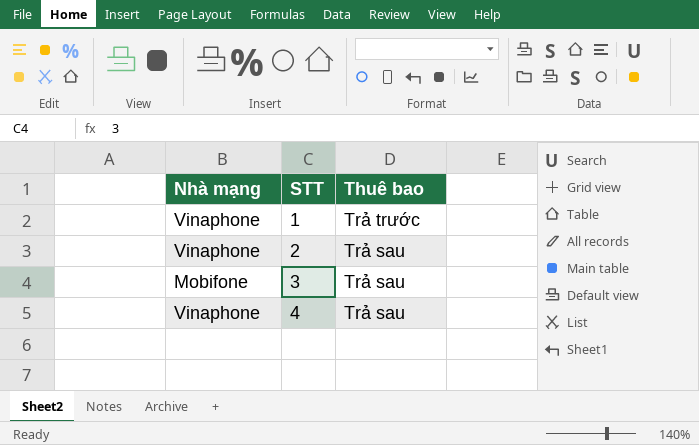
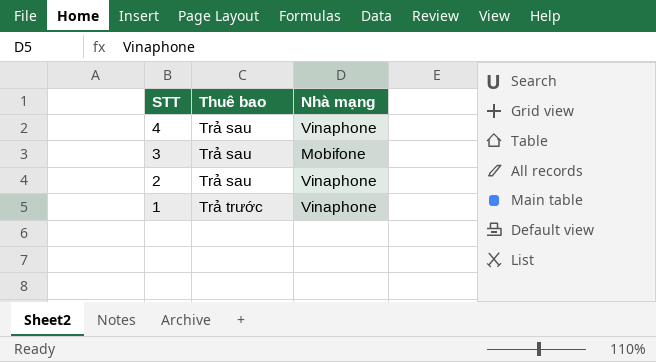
row order: STT ascending -> STT descending
column Nhà mạng | position: 1 -> 3

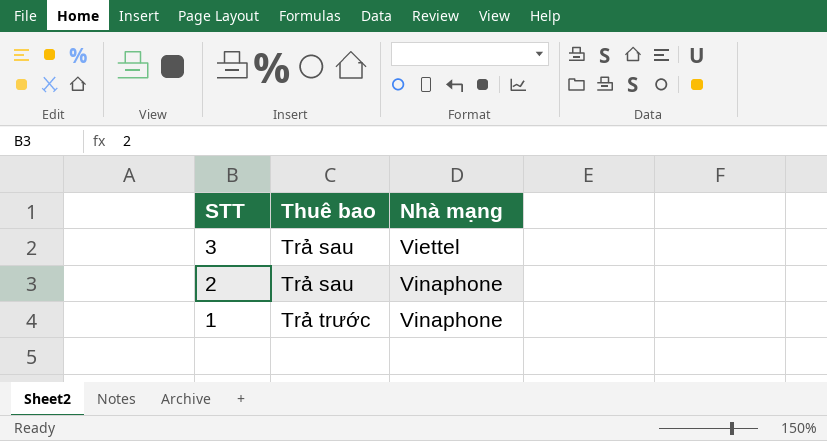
row 4: Trả sau | Vinaphone -> none
3 | Nhà mạng: Mobifone -> Viettel

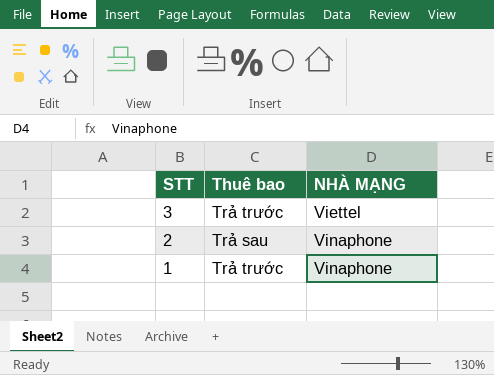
column name: Nhà mạng -> NHÀ MẠNG
3 | Thuê bao: Trả sau -> Trả trước

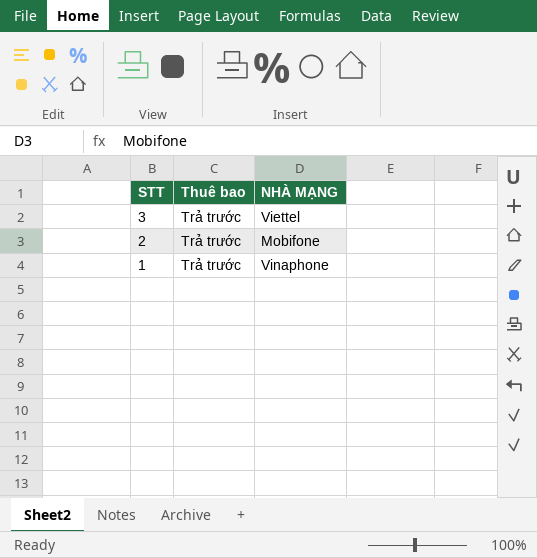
2 | Thuê bao: Trả sau -> Trả trước
2 | NHÀ MẠNG: Vinaphone -> Mobifone

